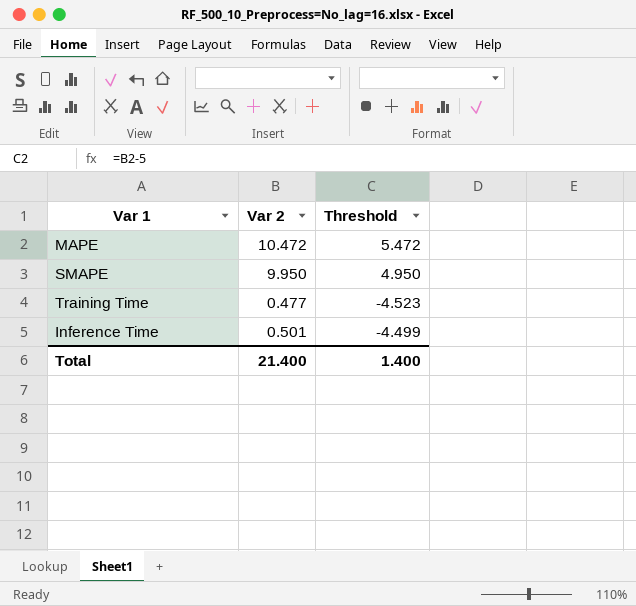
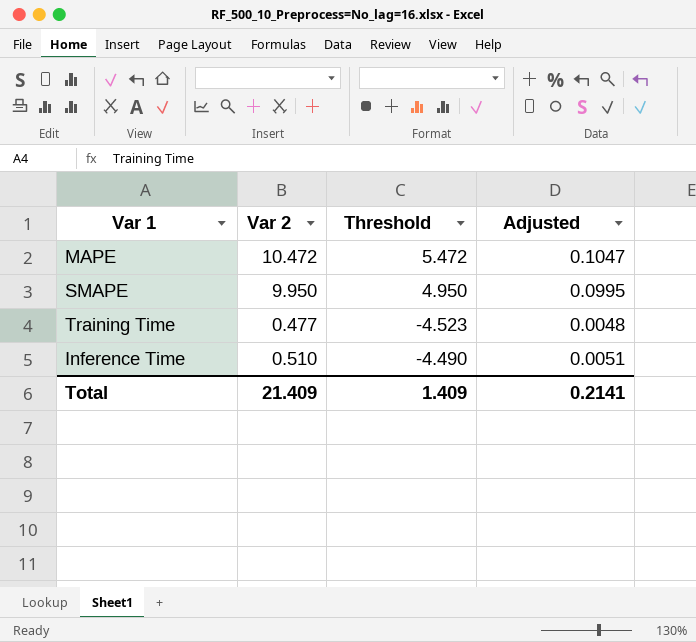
column Adjusted | formula: none -> [Var 2] * 0.01
Inference Time | Var 2: 0.501 -> 0.510
Inference Time | Threshold: -4.499 -> -4.490
Total | Var 2: 21.400 -> 21.409
Total | Threshold: 1.400 -> 1.409

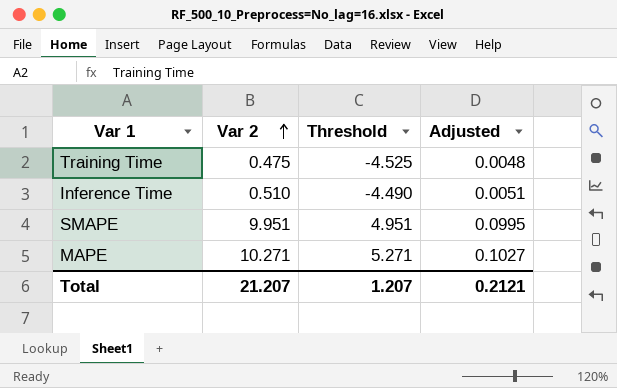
row order: none -> Var 2 ascending
Training Time | Var 2: 0.477 -> 0.475
Training Time | Threshold: -4.523 -> -4.525
SMAPE | Var 2: 9.950 -> 9.951
SMAPE | Threshold: 4.950 -> 4.951
MAPE | Var 2: 10.472 -> 10.271
MAPE | Threshold: 5.472 -> 5.271
MAPE | Adjusted: 0.1047 -> 0.1027
Total | Var 2: 21.409 -> 21.207
Total | Threshold: 1.409 -> 1.207
Total | Adjusted: 0.2141 -> 0.2121

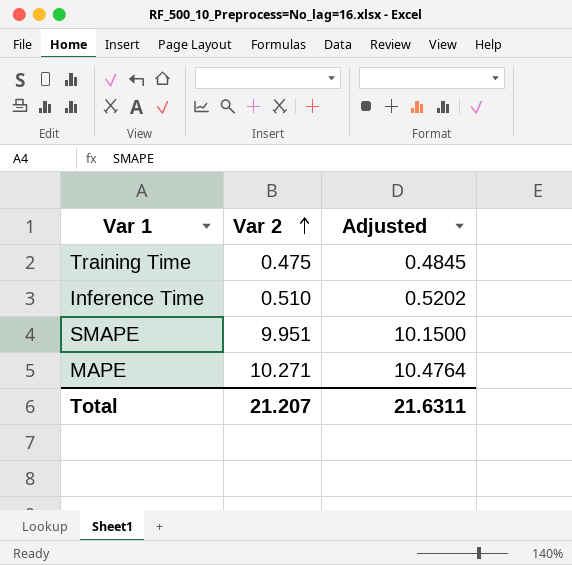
column Threshold | formula: [Var 2] - 5 -> none
column Adjusted | formula: [Var 2] * 0.01 -> [Var 2] * 1.02
Total | Adjusted: 0.2121 -> 21.6311

